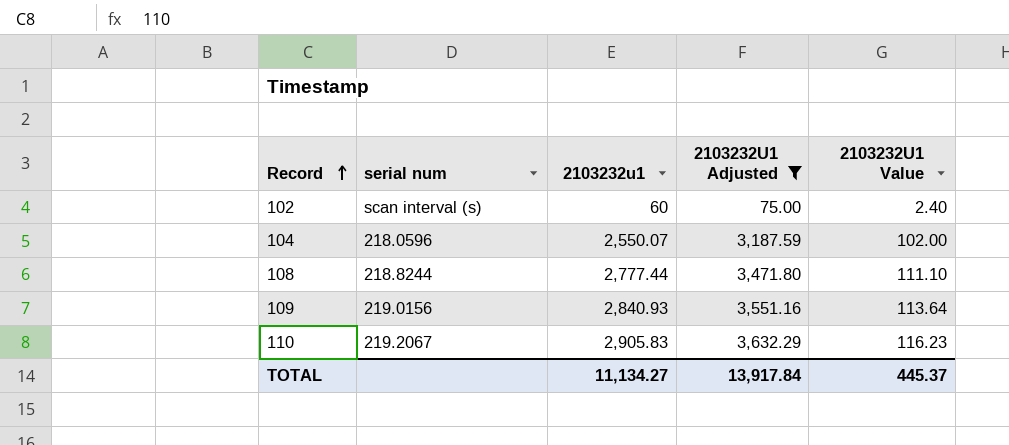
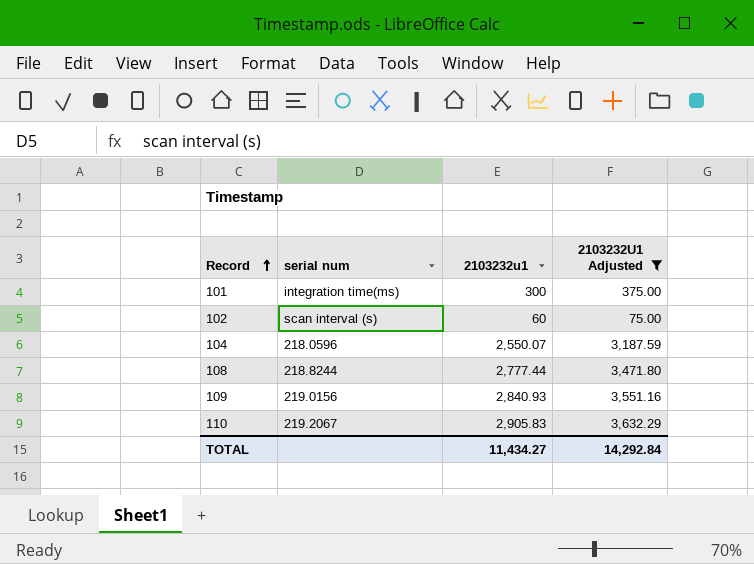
column 2103232U1 Value | formula: [2103232u1] * 0.04 -> none
row 101: none -> integration time(ms) | 300 | 375.00
TOTAL | 2103232u1: 11,134.27 -> 11,434.27
TOTAL | 2103232U1 Adjusted: 13,917.84 -> 14,292.84

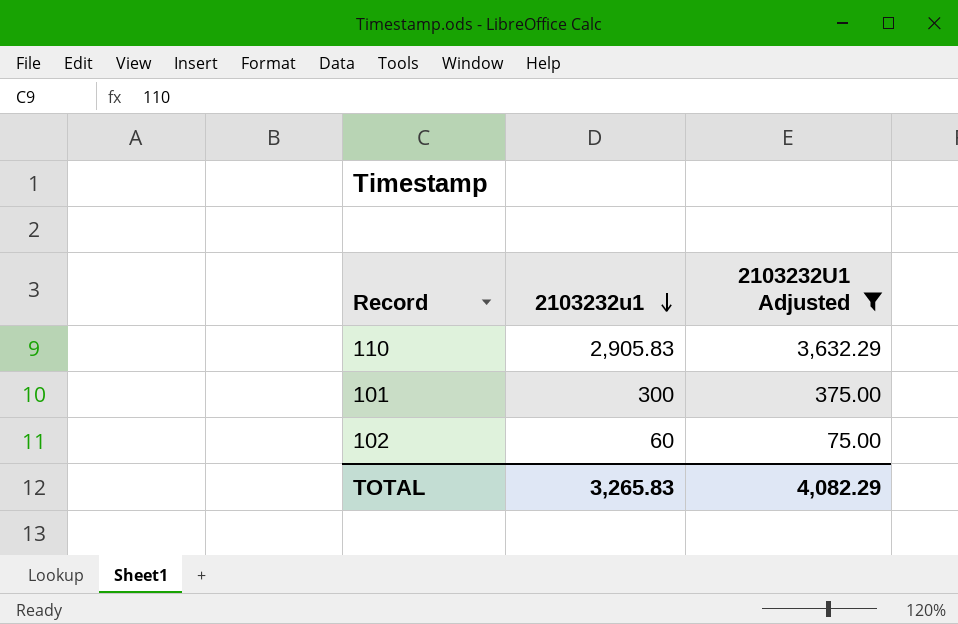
row order: Record ascending -> 2103232u1 descending
column serial num | position: 2 -> none
row 104: 218.0596 | 2,550.07 | 3,187.59 -> none
row 108: 218.8244 | 2,777.44 | 3,471.80 -> none
row 109: 219.0156 | 2,840.93 | 3,551.16 -> none
TOTAL | 2103232u1: 11,434.27 -> 3,265.83
TOTAL | 2103232U1 Adjusted: 14,292.84 -> 4,082.29

